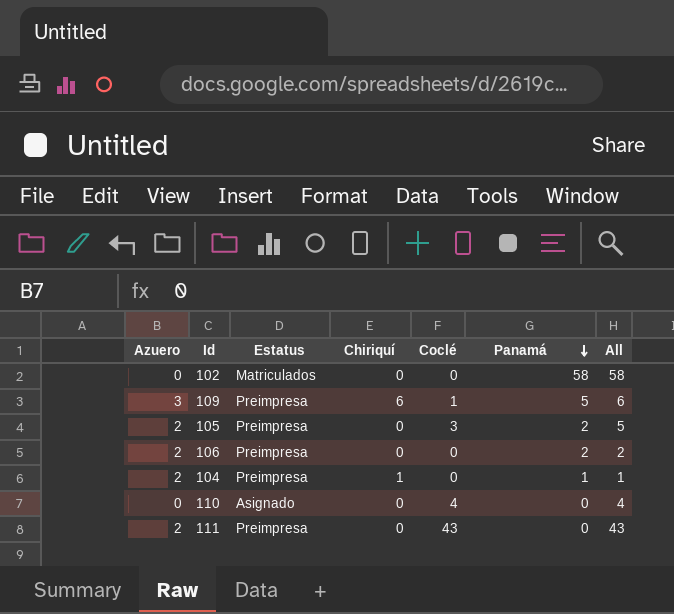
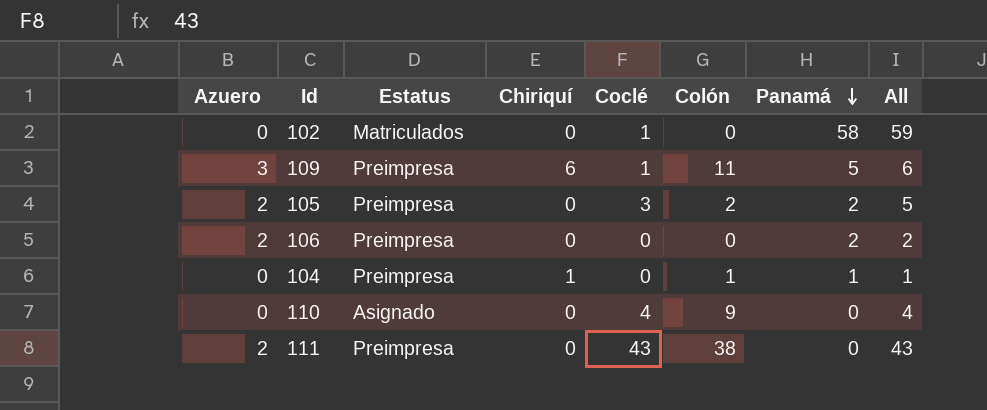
column Colón | position: none -> 6
102 | Coclé: 0 -> 1
102 | All: 58 -> 59
104 | Azuero: 2 -> 0

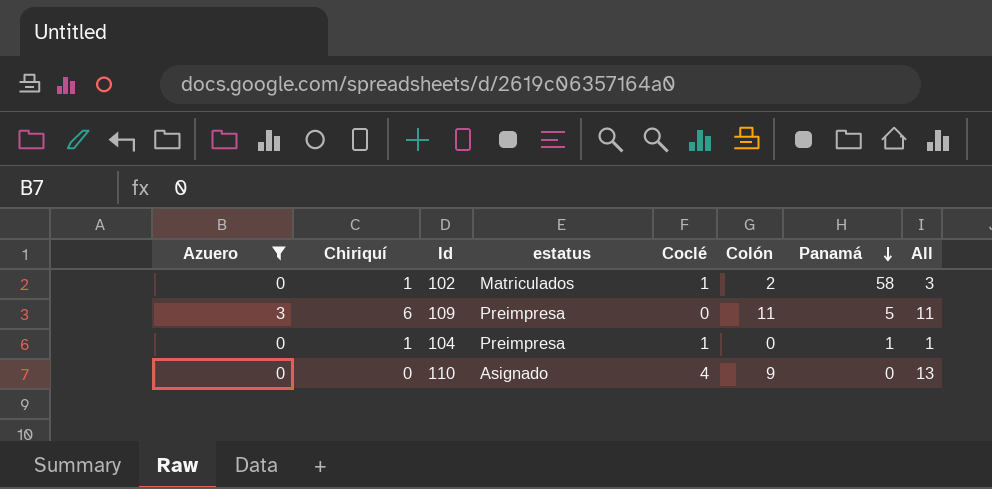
filter: none -> Azuero != 2
column Chiriquí | position: 4 -> 2
column name: Estatus -> estatus
column All | formula: [Coclé] + [Panamá] -> [Coclé] + [Colón]
102 | Chiriquí: 0 -> 1
102 | Colón: 0 -> 2
109 | Coclé: 1 -> 0
104 | Coclé: 0 -> 1
104 | Colón: 1 -> 0

